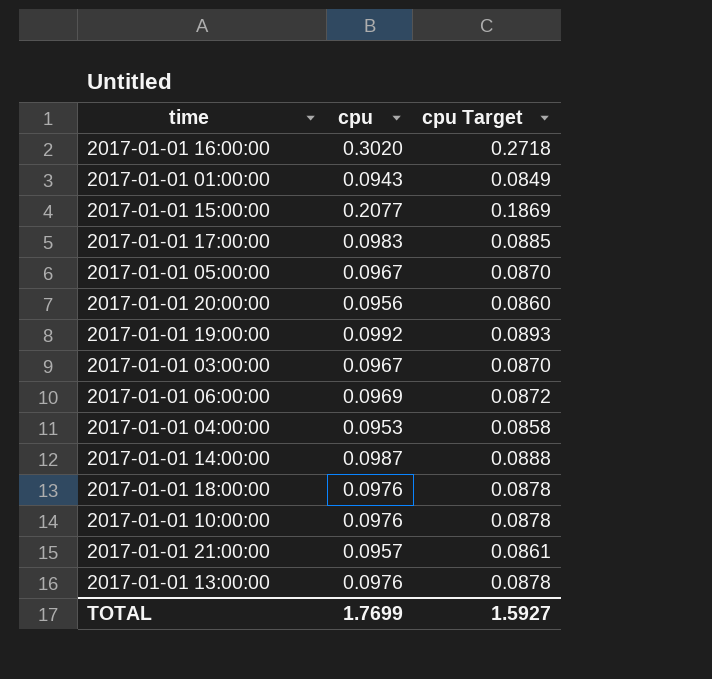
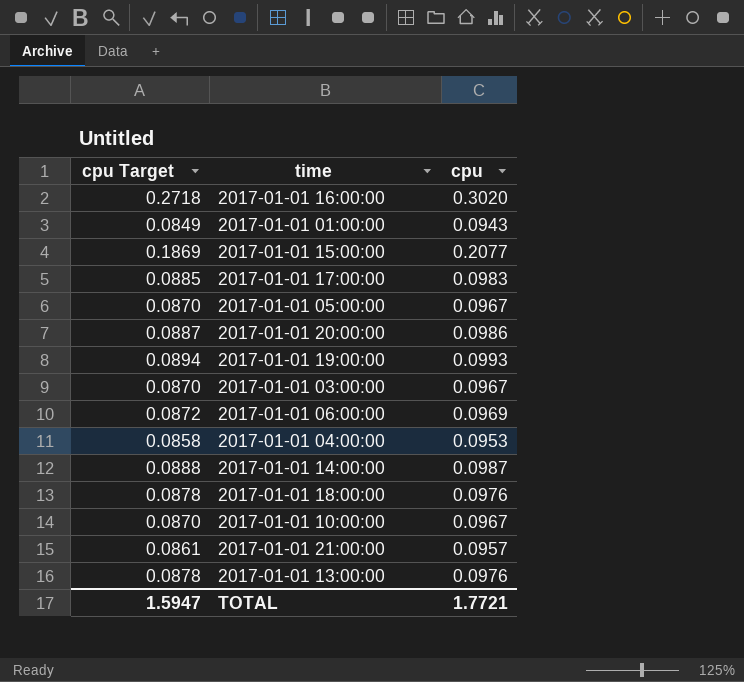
column cpu Target | position: 3 -> 1
2017-01-01 20:00:00 | cpu Target: 0.0860 -> 0.0887
2017-01-01 20:00:00 | cpu: 0.0956 -> 0.0986
2017-01-01 19:00:00 | cpu Target: 0.0893 -> 0.0894
2017-01-01 19:00:00 | cpu: 0.0992 -> 0.0993
2017-01-01 10:00:00 | cpu Target: 0.0878 -> 0.0870
2017-01-01 10:00:00 | cpu: 0.0976 -> 0.0967
TOTAL | cpu Target: 1.5927 -> 1.5947
TOTAL | cpu: 1.7699 -> 1.7721

